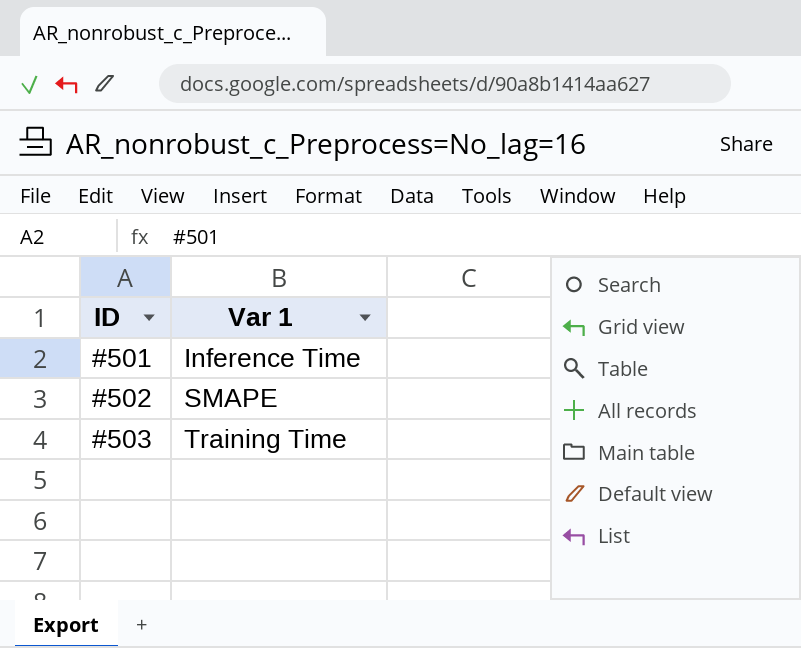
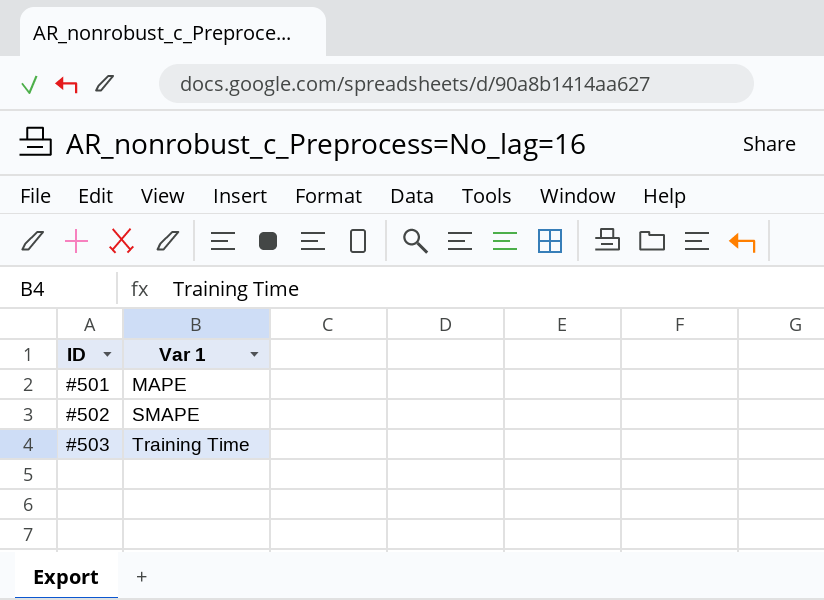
#501 | Var 1: Inference Time -> MAPE

